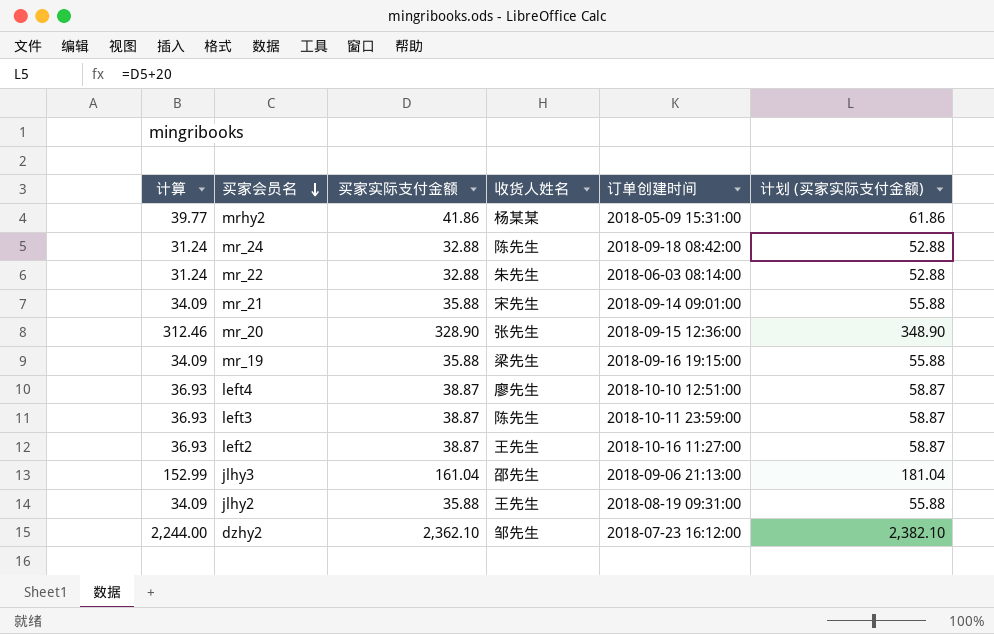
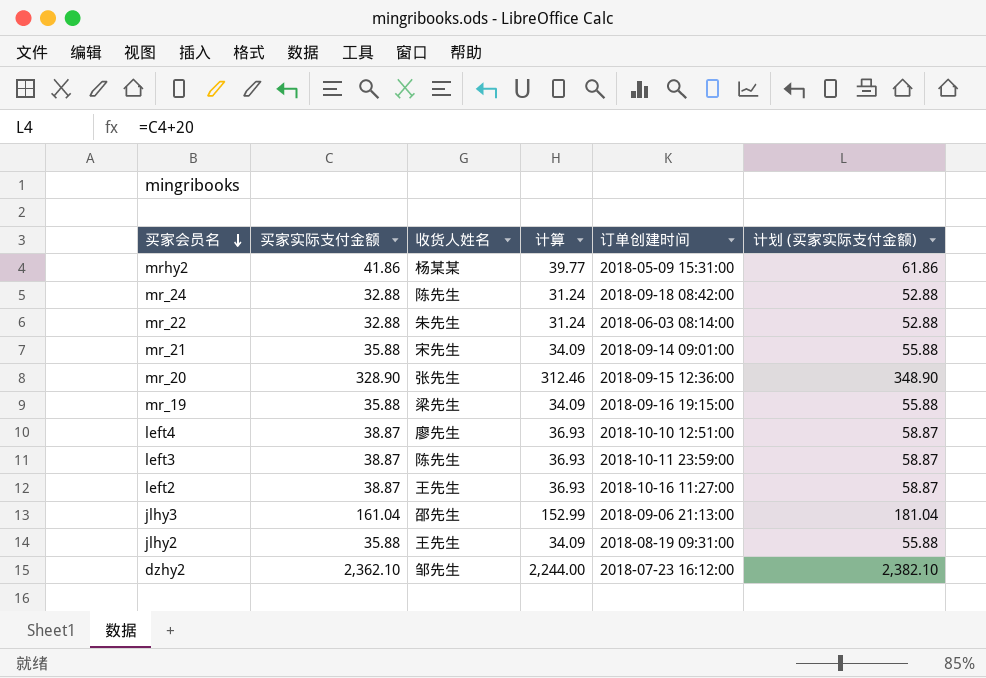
column 计算 | position: 1 -> 4

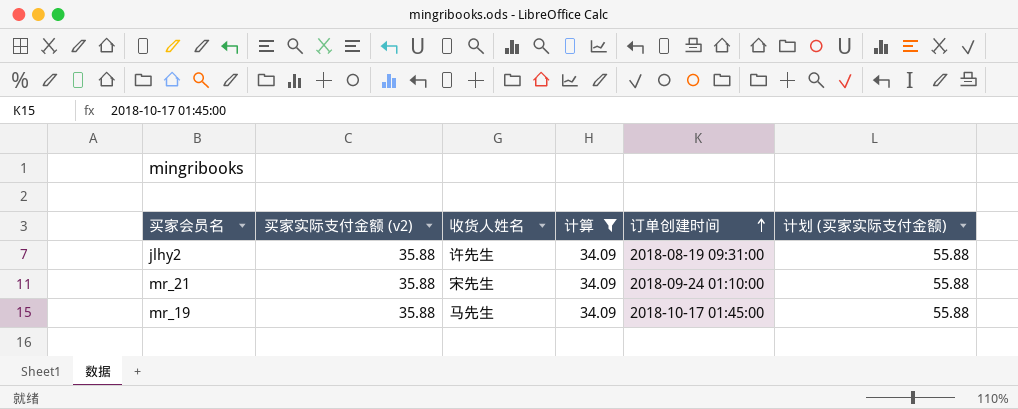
filter: none -> 计算 = 34.09
row order: 买家会员名 descending -> 订单创建时间 ascending
column name: 买家实际支付金额 -> 买家实际支付金额 (v2)
jlhy2 | 收货人姓名: 王先生 -> 许先生
mr_21 | 订单创建时间: 2018-09-14 09:01:00 -> 2018-09-24 01:10:00
mr_19 | 收货人姓名: 梁先生 -> 马先生
mr_19 | 订单创建时间: 2018-09-16 19:15:00 -> 2018-10-17 01:45:00

